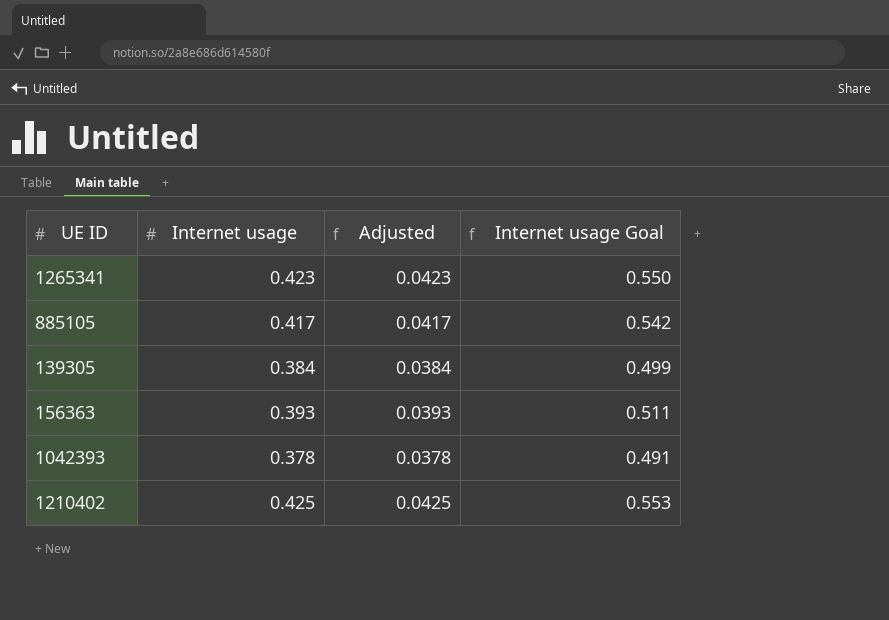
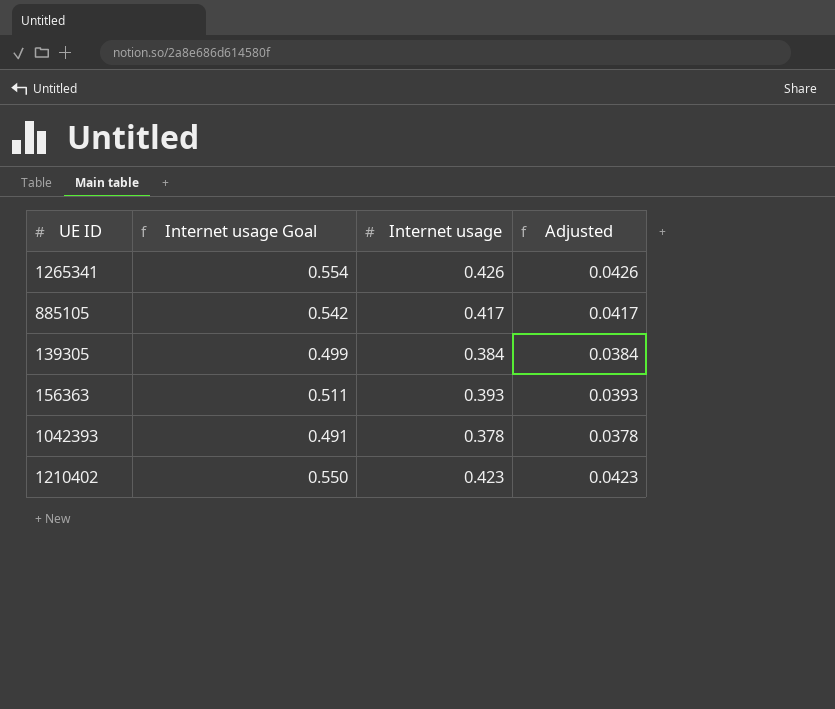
column Internet usage Goal | position: 4 -> 2
1265341 | Internet usage Goal: 0.550 -> 0.554
1265341 | Internet usage: 0.423 -> 0.426
1265341 | Adjusted: 0.0423 -> 0.0426
1210402 | Internet usage Goal: 0.553 -> 0.550
1210402 | Internet usage: 0.425 -> 0.423
1210402 | Adjusted: 0.0425 -> 0.0423

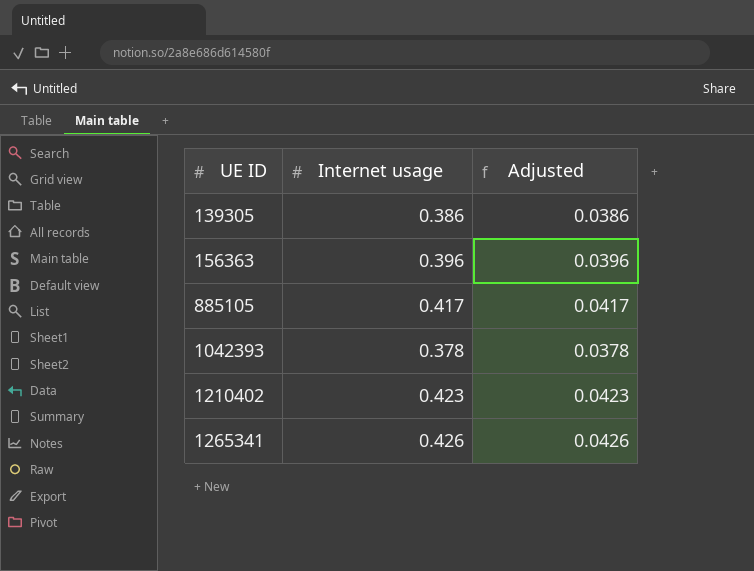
row order: none -> UE ID ascending
column Internet usage Goal | formula: [Internet usage] * 1.3 -> none
139305 | Internet usage: 0.384 -> 0.386
139305 | Adjusted: 0.0384 -> 0.0386
156363 | Internet usage: 0.393 -> 0.396
156363 | Adjusted: 0.0393 -> 0.0396

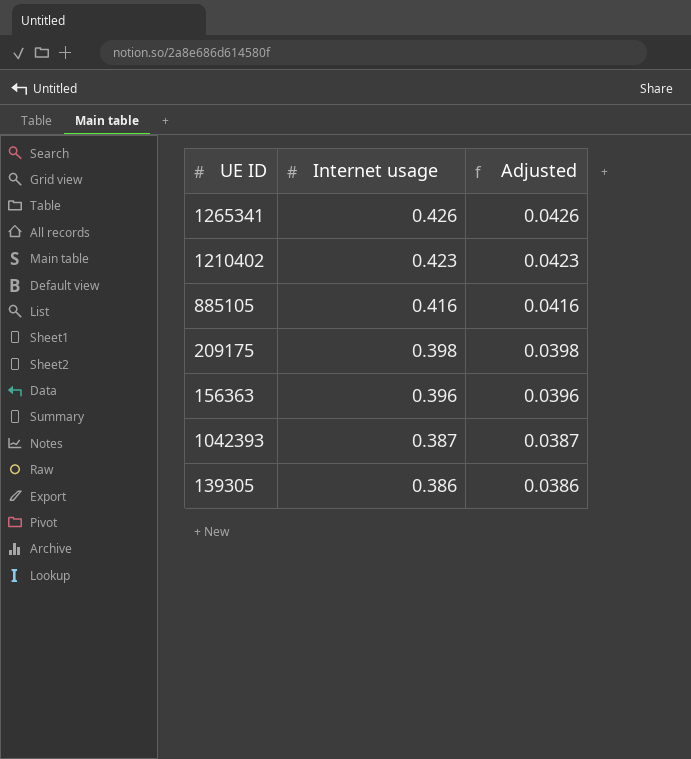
row order: UE ID ascending -> Internet usage descending
885105 | Internet usage: 0.417 -> 0.416
885105 | Adjusted: 0.0417 -> 0.0416
row 209175: none -> 0.398 | 0.0398
1042393 | Internet usage: 0.378 -> 0.387
1042393 | Adjusted: 0.0378 -> 0.0387

